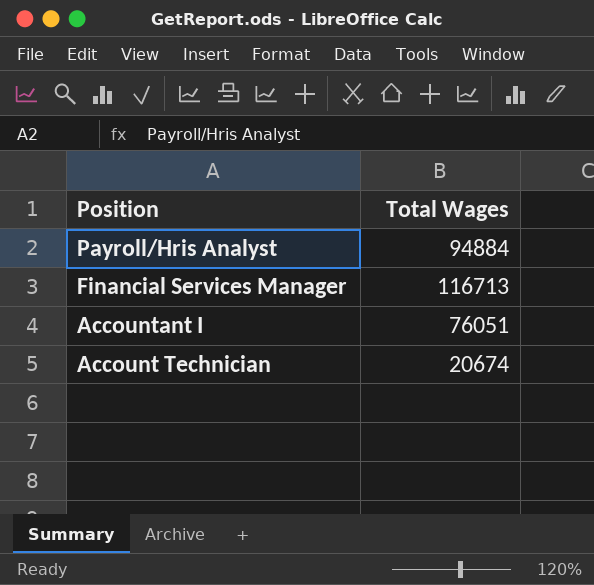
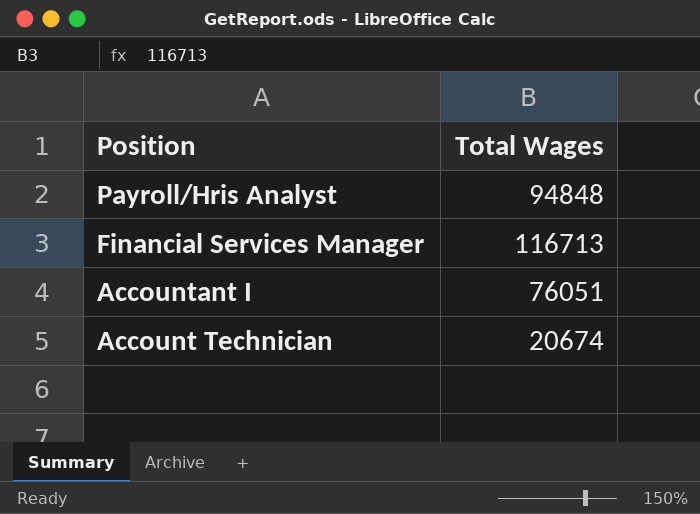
Payroll/Hris Analyst | Total Wages: 94884 -> 94848

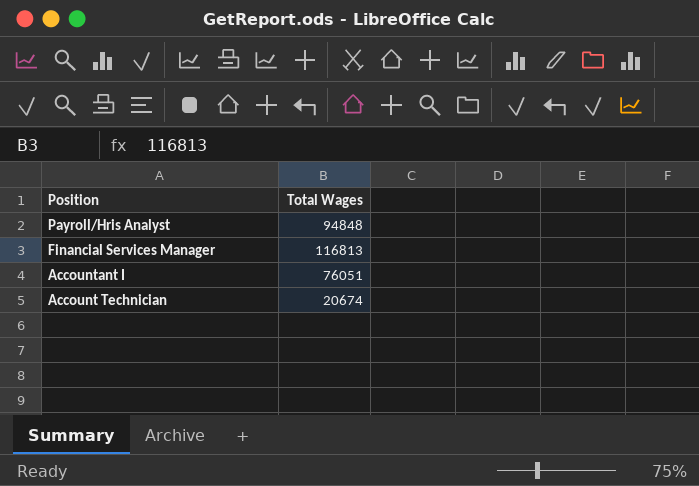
Financial Services Manager | Total Wages: 116713 -> 116813

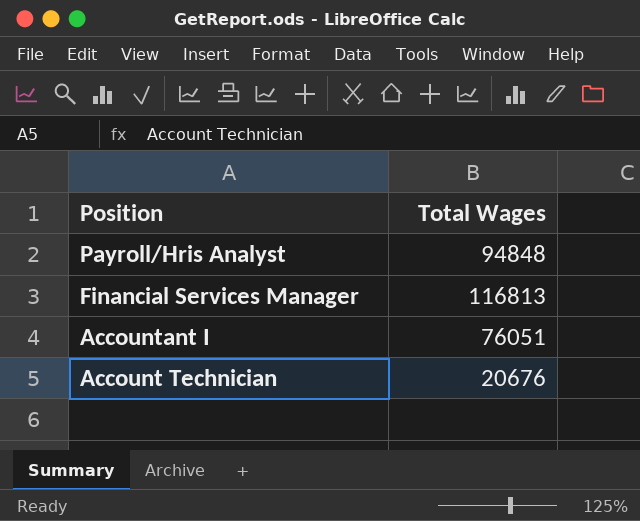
Account Technician | Total Wages: 20674 -> 20676

